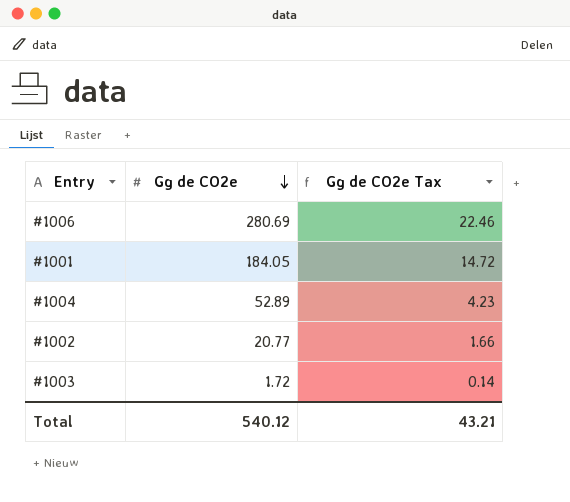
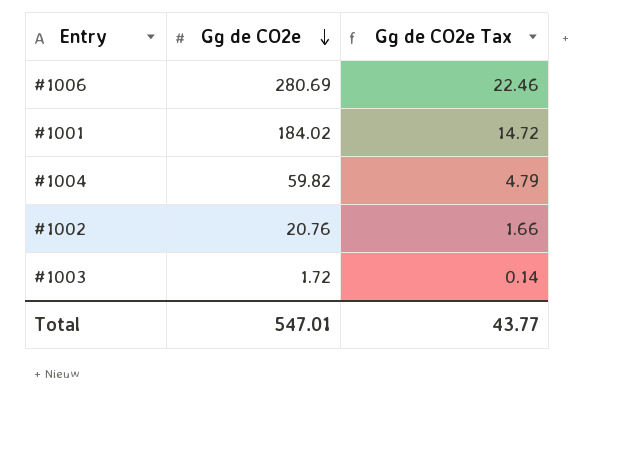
#1001 | Gg de CO2e: 184.05 -> 184.02
#1004 | Gg de CO2e: 52.89 -> 59.82
#1004 | Gg de CO2e Tax: 4.23 -> 4.79
#1002 | Gg de CO2e: 20.77 -> 20.76
Total | Gg de CO2e: 540.12 -> 547.01
Total | Gg de CO2e Tax: 43.21 -> 43.77

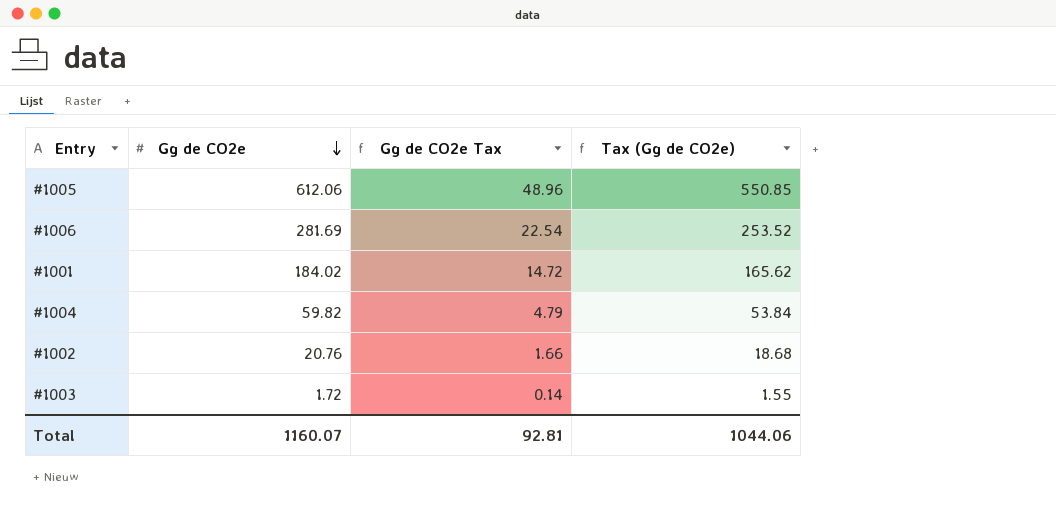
column Tax (Gg de CO2e) | formula: none -> [Gg de CO2e] * 0.9
row #1005: none -> 612.06 | 48.96 | 550.85
#1006 | Gg de CO2e: 280.69 -> 281.69
#1006 | Gg de CO2e Tax: 22.46 -> 22.54
Total | Gg de CO2e: 547.01 -> 1160.07
Total | Gg de CO2e Tax: 43.77 -> 92.81

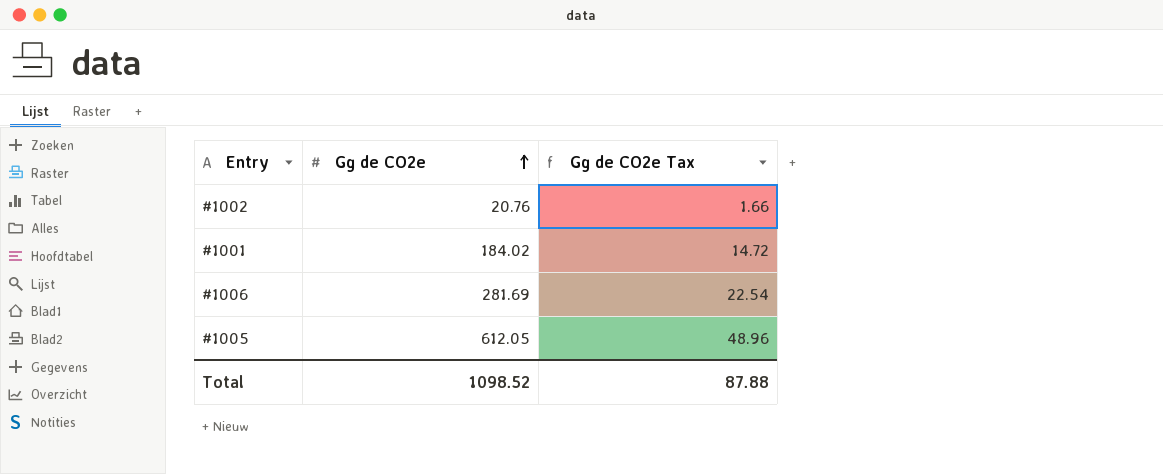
row order: Gg de CO2e descending -> Gg de CO2e ascending
column Tax (Gg de CO2e) | formula: [Gg de CO2e] * 0.9 -> none
row #1004: 59.82 | 4.79 | 53.84 -> none
row #1003: 1.72 | 0.14 | 1.55 -> none
#1005 | Gg de CO2e: 612.06 -> 612.05
Total | Gg de CO2e: 1160.07 -> 1098.52
Total | Gg de CO2e Tax: 92.81 -> 87.88

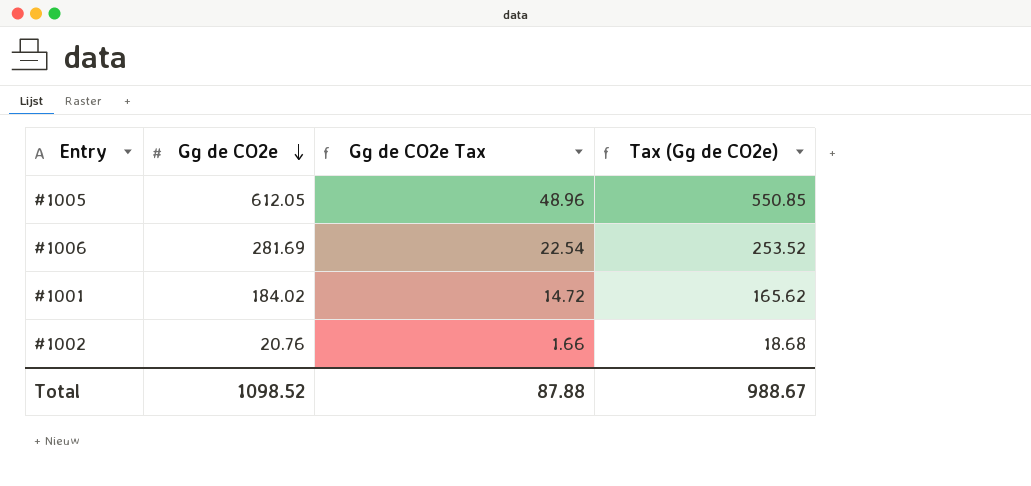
row order: Gg de CO2e ascending -> Gg de CO2e descending
column Tax (Gg de CO2e) | formula: none -> [Gg de CO2e] * 0.9

